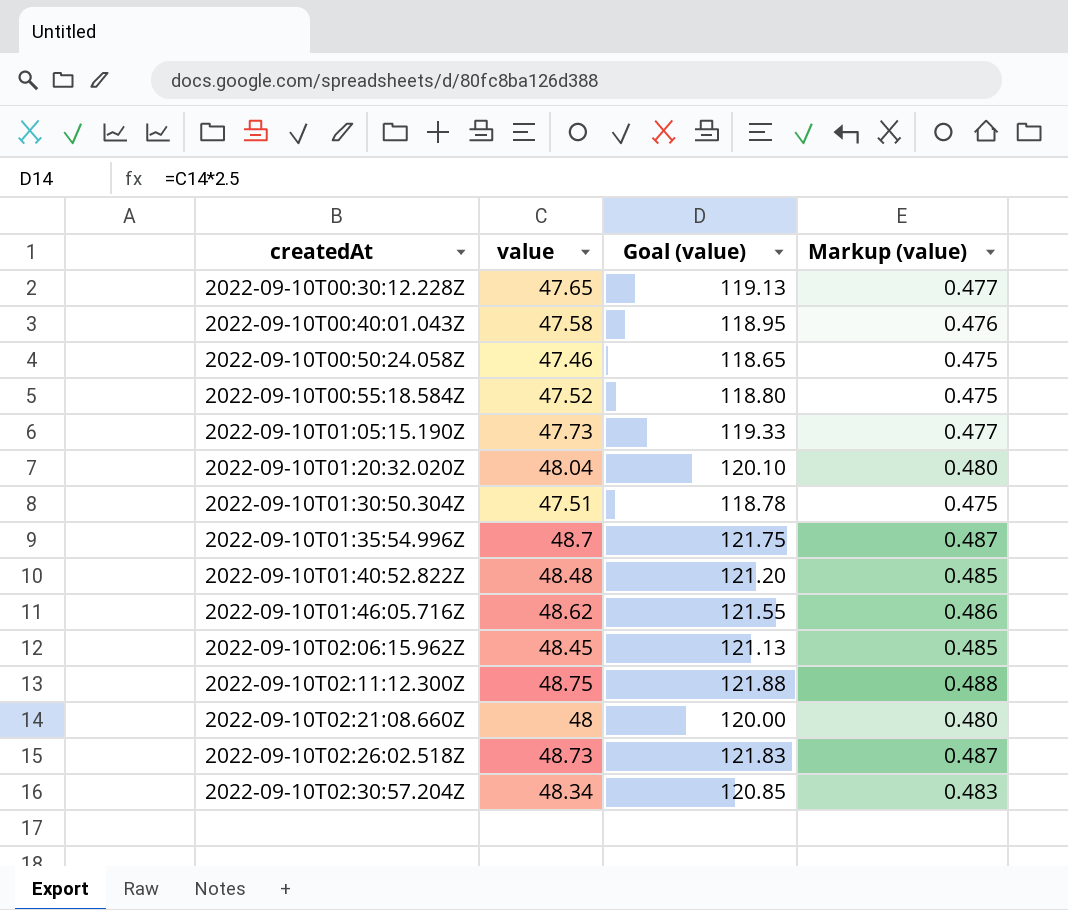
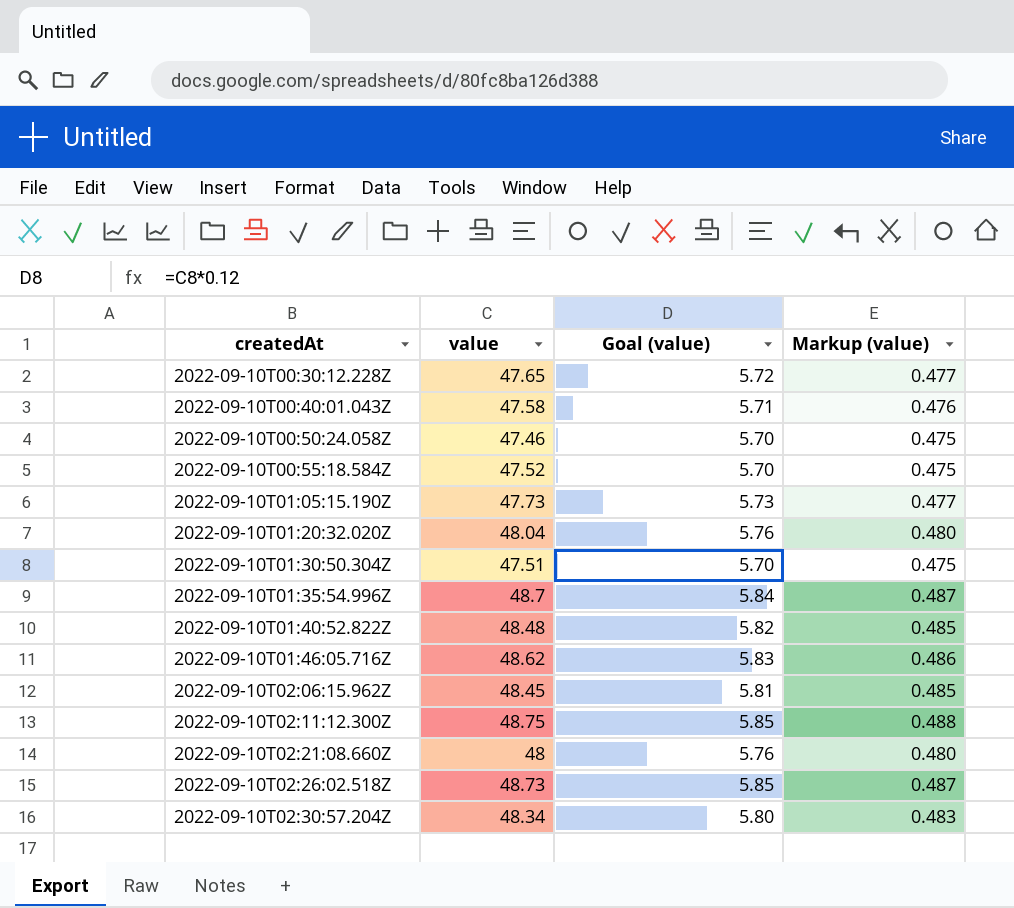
column Goal (value) | formula: [value] * 2.5 -> [value] * 0.12

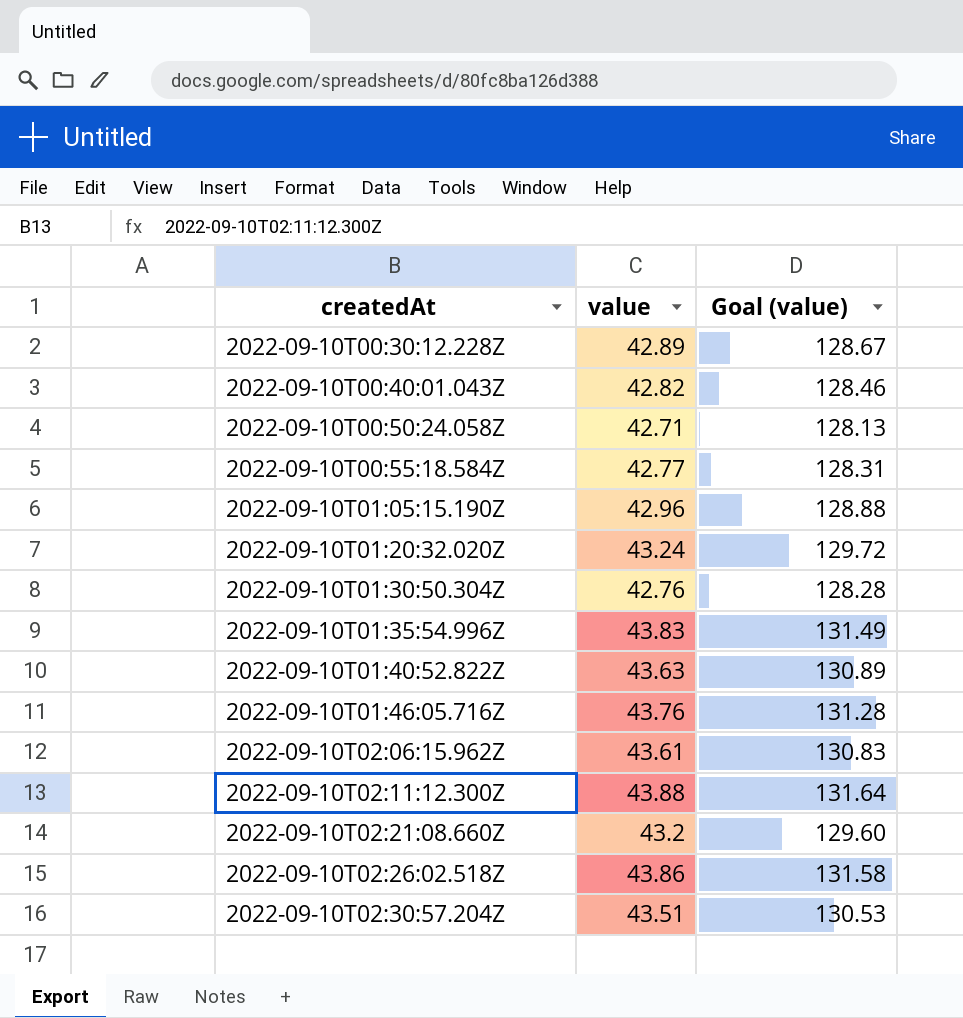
column Markup (value) | formula: [value] * 0.01 -> none
column Goal (value) | formula: [value] * 0.12 -> [value] * 3
2022-09-10T00:30:12.228Z | value: 47.65 -> 42.89
2022-09-10T00:40:01.043Z | value: 47.58 -> 42.82
2022-09-10T00:50:24.058Z | value: 47.46 -> 42.71
2022-09-10T00:55:18.584Z | value: 47.52 -> 42.77
2022-09-10T01:05:15.190Z | value: 47.73 -> 42.96
2022-09-10T01:20:32.020Z | value: 48.04 -> 43.24
2022-09-10T01:30:50.304Z | value: 47.51 -> 42.76
2022-09-10T01:35:54.996Z | value: 48.7 -> 43.83
2022-09-10T01:40:52.822Z | value: 48.48 -> 43.63
2022-09-10T01:46:05.716Z | value: 48.62 -> 43.76
2022-09-10T02:06:15.962Z | value: 48.45 -> 43.61
2022-09-10T02:11:12.300Z | value: 48.75 -> 43.88
2022-09-10T02:21:08.660Z | value: 48 -> 43.2
2022-09-10T02:26:02.518Z | value: 48.73 -> 43.86
2022-09-10T02:30:57.204Z | value: 48.34 -> 43.51

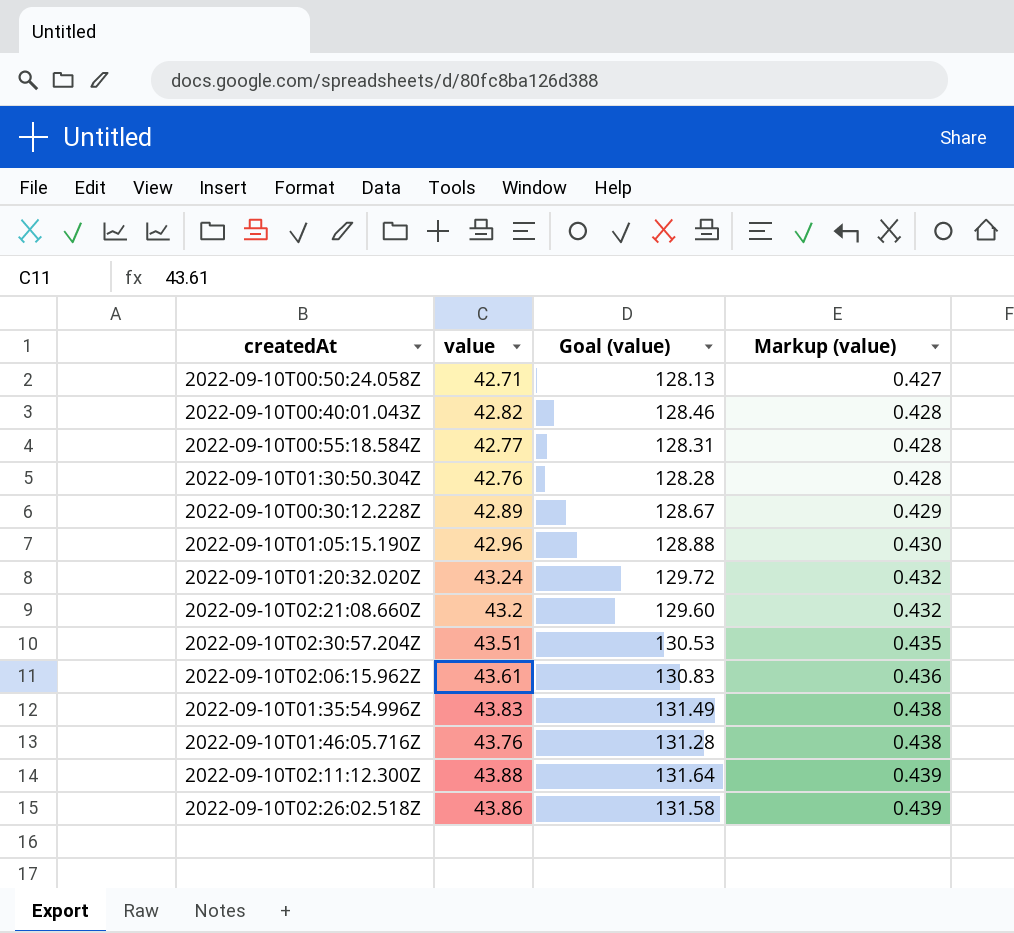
row order: createdAt ascending -> Markup (value) ascending
column Markup (value) | formula: none -> [value] * 0.01
row 2022-09-10T01:40:52.822Z: 43.63 | 130.89 -> none

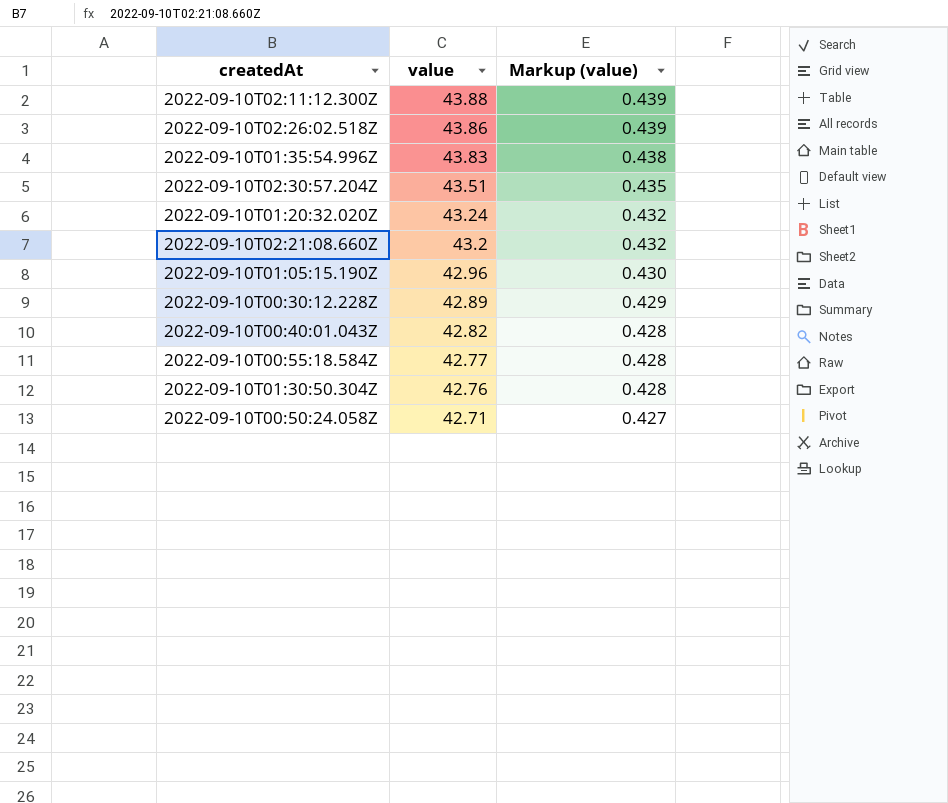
row order: Markup (value) ascending -> value descending
column Goal (value) | formula: [value] * 3 -> none
row 2022-09-10T02:06:15.962Z: 43.61 | 130.83 | 0.436 -> none
row 2022-09-10T01:46:05.716Z: 43.76 | 131.28 | 0.438 -> none

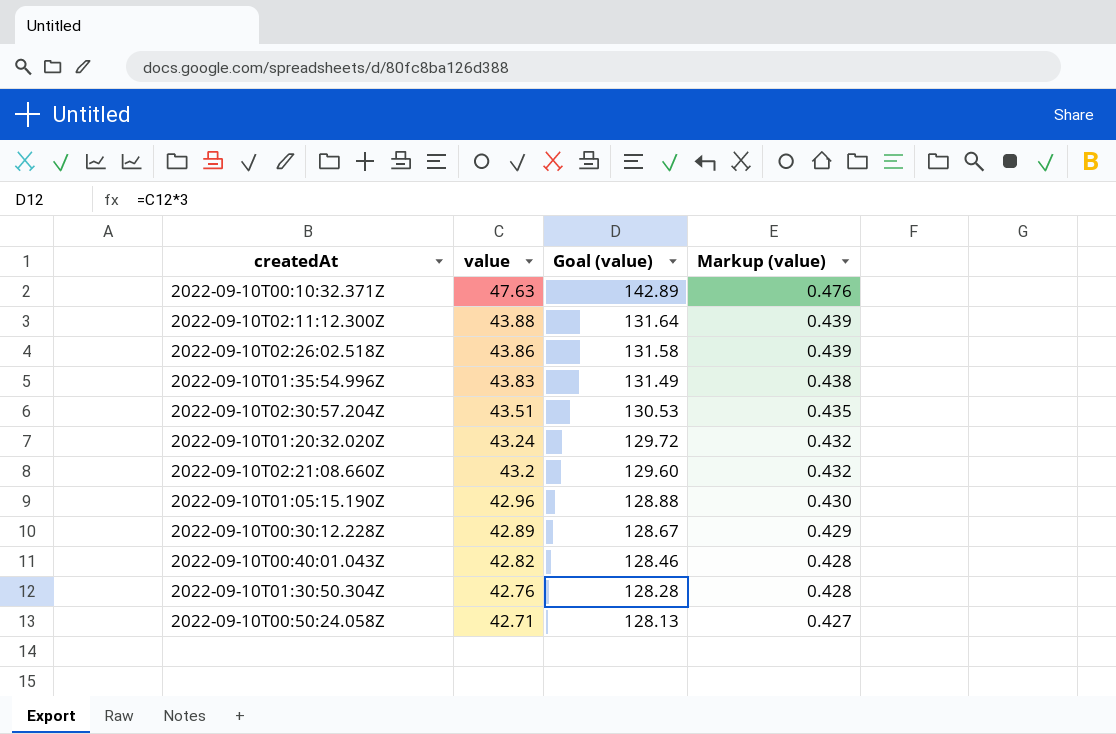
column Goal (value) | formula: none -> [value] * 3
row 2022-09-10T00:55:18.584Z: 42.77 | 0.428 -> none
row 2022-09-10T00:10:32.371Z: none -> 47.63 | 142.89 | 0.476

